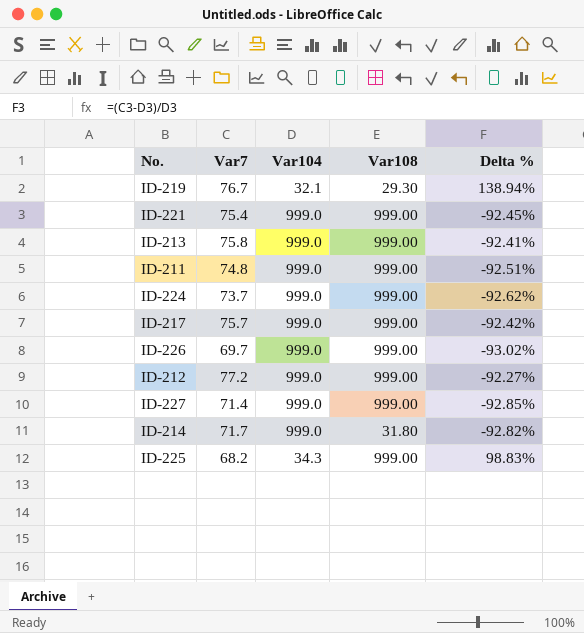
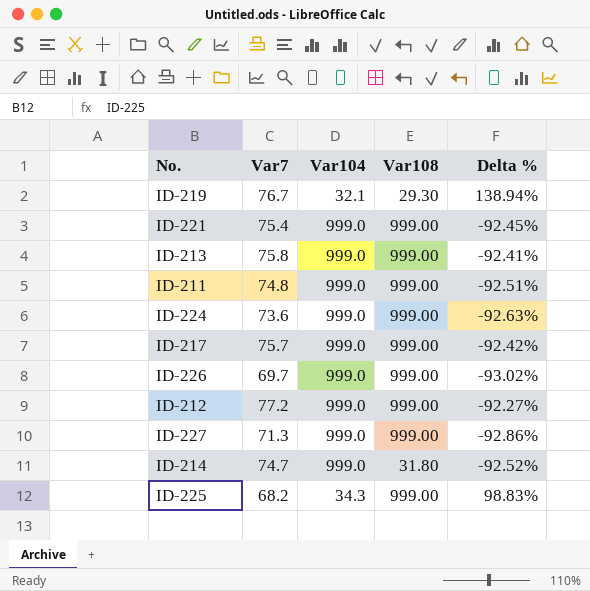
ID-224 | Var7: 73.7 -> 73.6
ID-224 | Delta %: -92.62% -> -92.63%
ID-227 | Var7: 71.4 -> 71.3
ID-227 | Delta %: -92.85% -> -92.86%
ID-214 | Var7: 71.7 -> 74.7
ID-214 | Delta %: -92.82% -> -92.52%

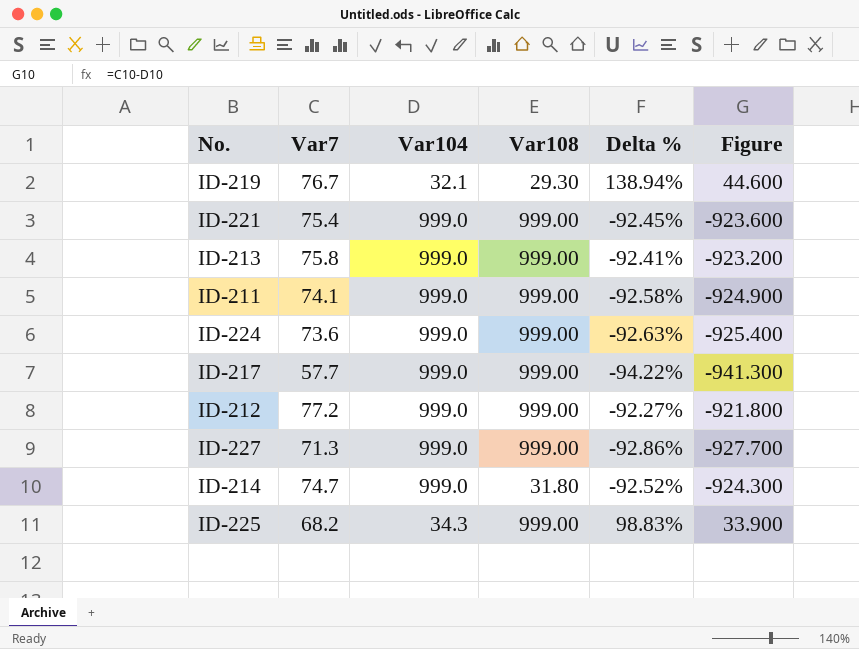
column Figure | formula: none -> [Var7] - [Var104]
row ID-226: 69.7 | 999.0 | 999.00 | -93.02% -> none
ID-211 | Var7: 74.8 -> 74.1
ID-211 | Delta %: -92.51% -> -92.58%
ID-217 | Var7: 75.7 -> 57.7
ID-217 | Delta %: -92.42% -> -94.22%

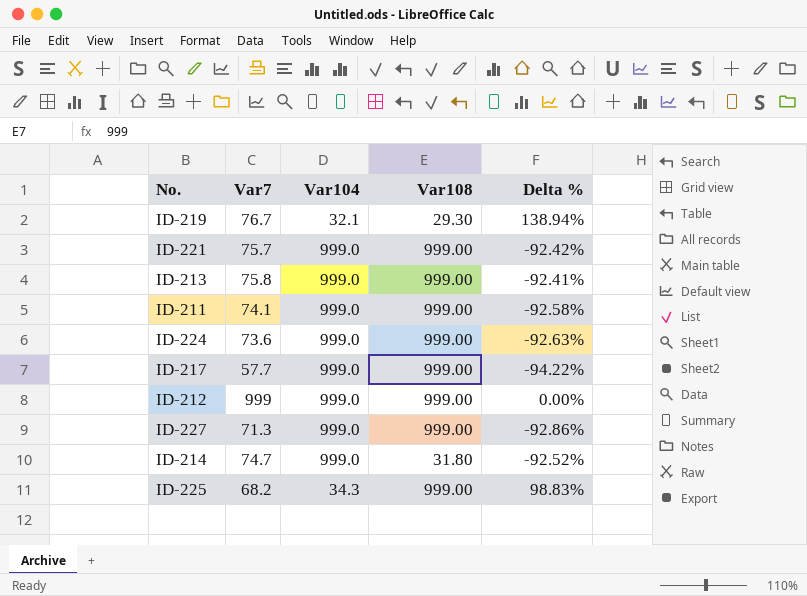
column Figure | formula: [Var7] - [Var104] -> none
ID-221 | Var7: 75.4 -> 75.7
ID-221 | Delta %: -92.45% -> -92.42%
ID-212 | Var7: 77.2 -> 999
ID-212 | Delta %: -92.27% -> 0.00%

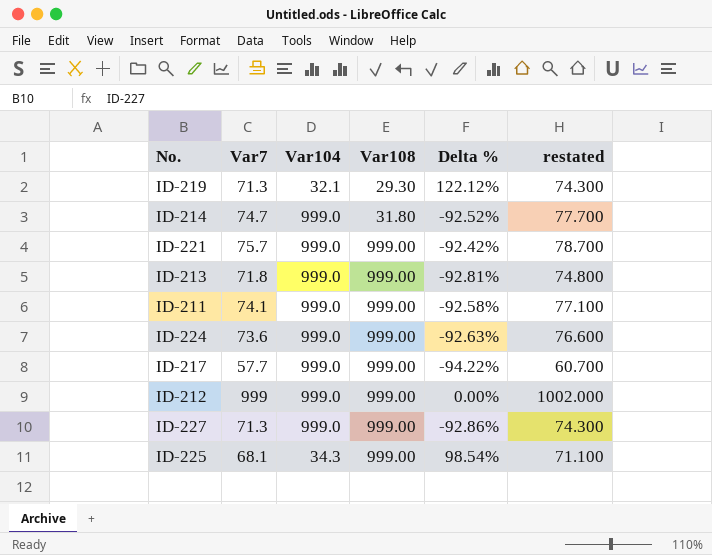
row order: none -> Var108 ascending
column restated | formula: none -> [Var7] + 3
ID-219 | Var7: 76.7 -> 71.3
ID-219 | Delta %: 138.94% -> 122.12%
ID-213 | Var7: 75.8 -> 71.8
ID-213 | Delta %: -92.41% -> -92.81%
ID-225 | Var7: 68.2 -> 68.1
ID-225 | Delta %: 98.83% -> 98.54%

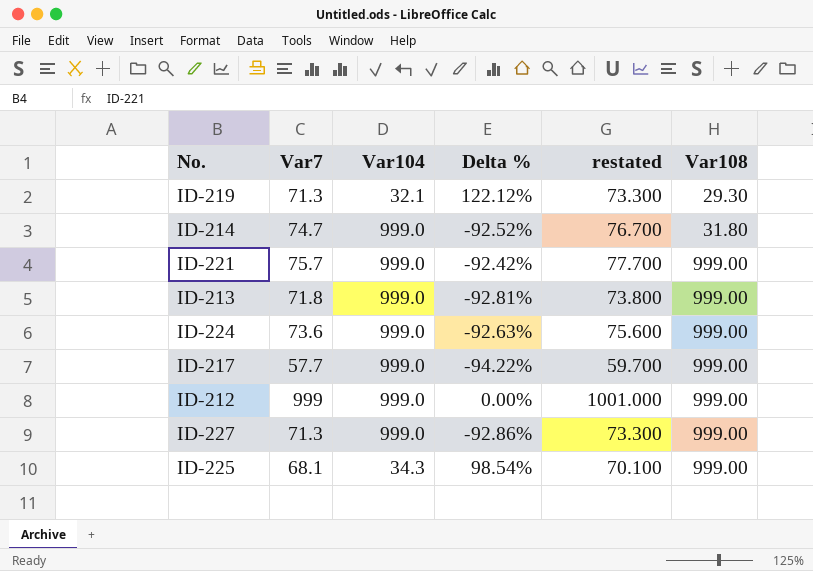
column restated | formula: [Var7] + 3 -> [Var7] + 2
column Var108 | position: 4 -> 6
row ID-211: 74.1 | 999.0 | 999.00 | -92.58% | 77.100 -> none

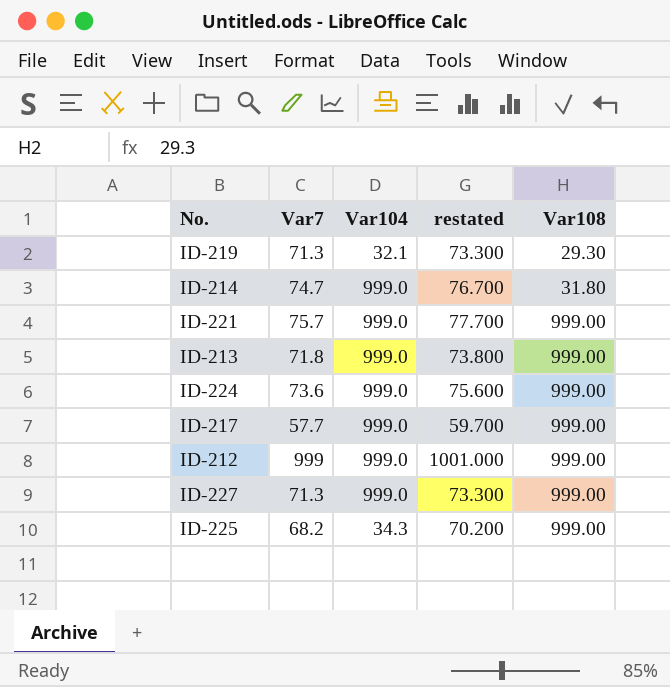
column Delta % | formula: ([Var7] - [Var104]) / [Var104] -> none
ID-225 | Var7: 68.1 -> 68.2
ID-225 | restated: 70.100 -> 70.200

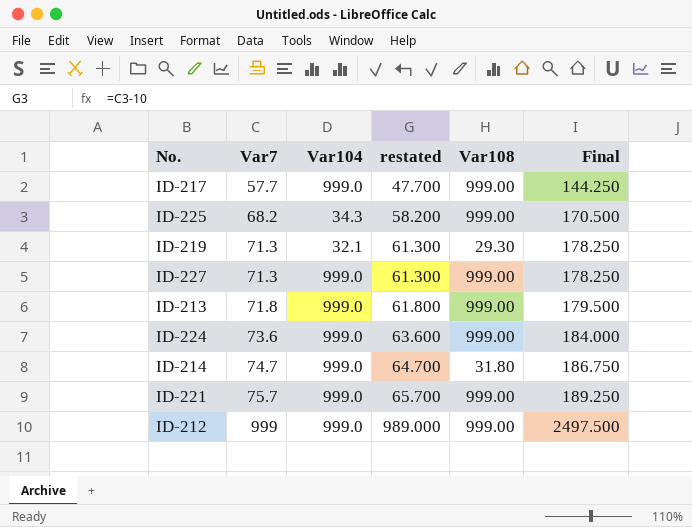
row order: Var108 ascending -> Var7 ascending
column restated | formula: [Var7] + 2 -> [Var7] - 10
column Final | formula: none -> [Var7] * 2.5

